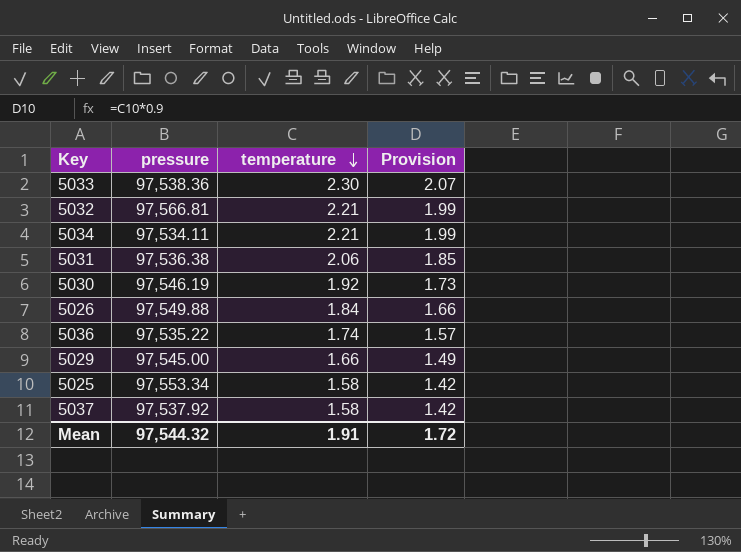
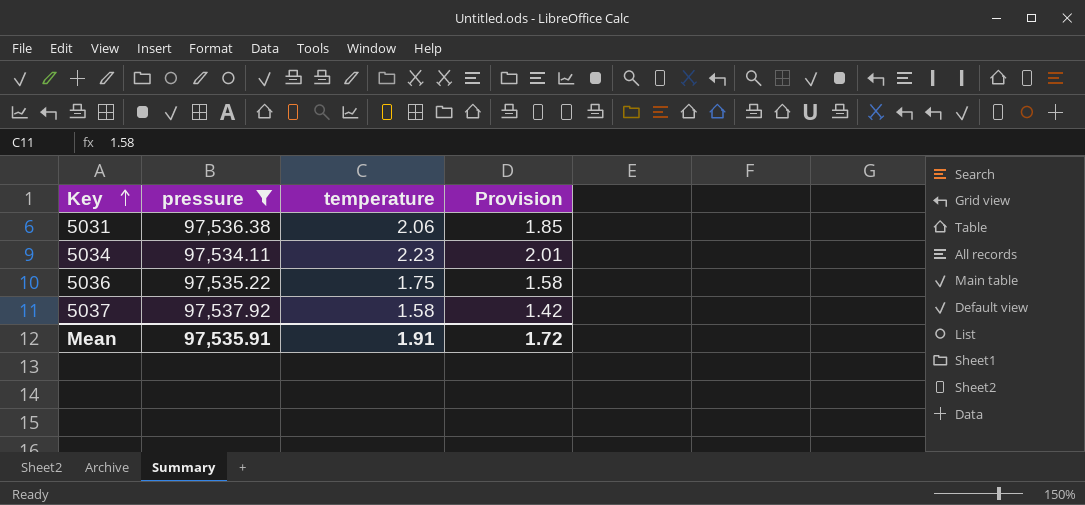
filter: none -> pressure <= 97,537.92
row order: temperature descending -> Key ascending
5034 | temperature: 2.21 -> 2.23
5034 | Provision: 1.99 -> 2.01
5036 | temperature: 1.74 -> 1.75
5036 | Provision: 1.57 -> 1.58
Mean | pressure: 97,544.32 -> 97,535.91

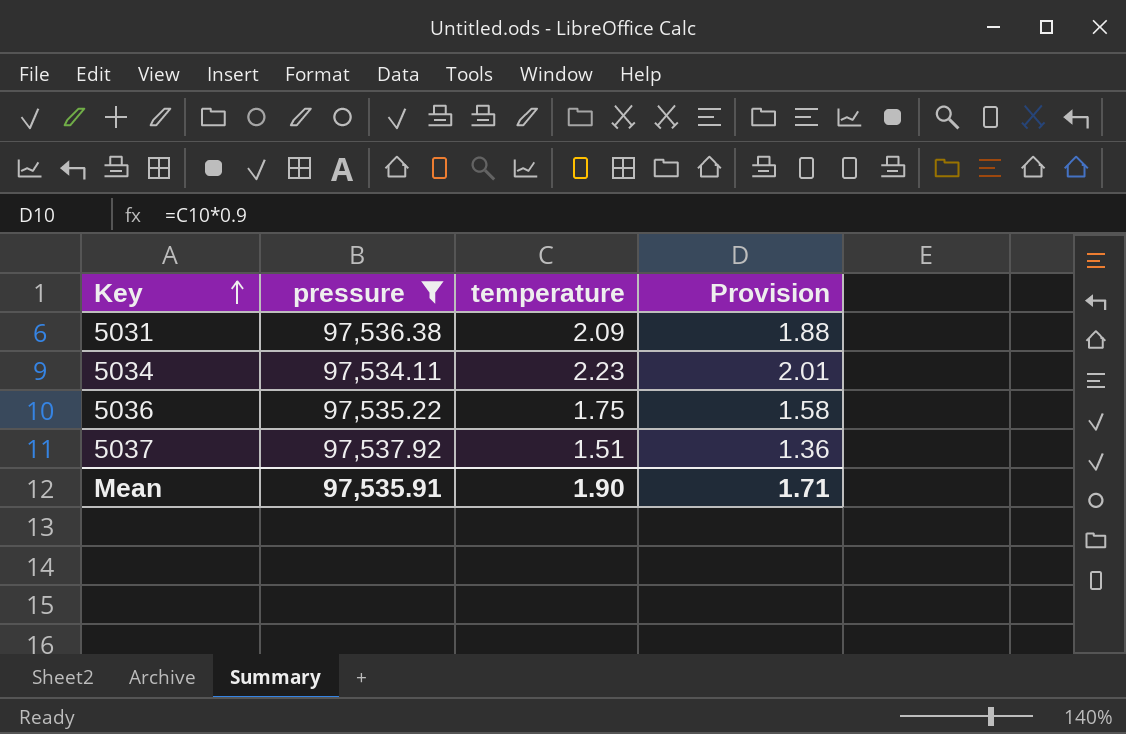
5031 | temperature: 2.06 -> 2.09
5031 | Provision: 1.85 -> 1.88
5037 | temperature: 1.58 -> 1.51
5037 | Provision: 1.42 -> 1.36
Mean | temperature: 1.91 -> 1.90
Mean | Provision: 1.72 -> 1.71

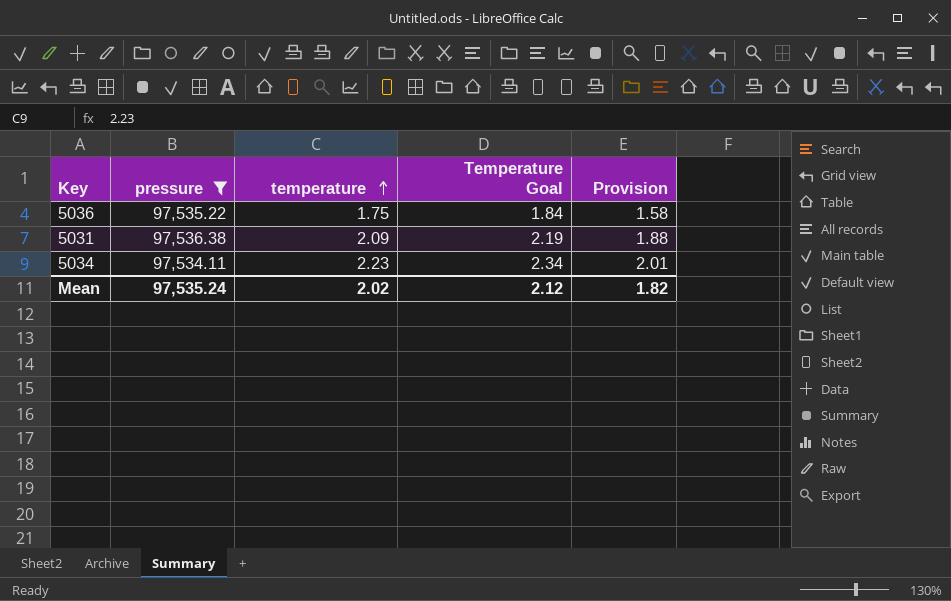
row order: Key ascending -> temperature ascending
column Temperature Goal | formula: none -> [temperature] * 1.05
row 5037: 97,537.92 | 1.51 | 1.36 -> none
Mean | pressure: 97,535.91 -> 97,535.24
Mean | temperature: 1.90 -> 2.02
Mean | Provision: 1.71 -> 1.82

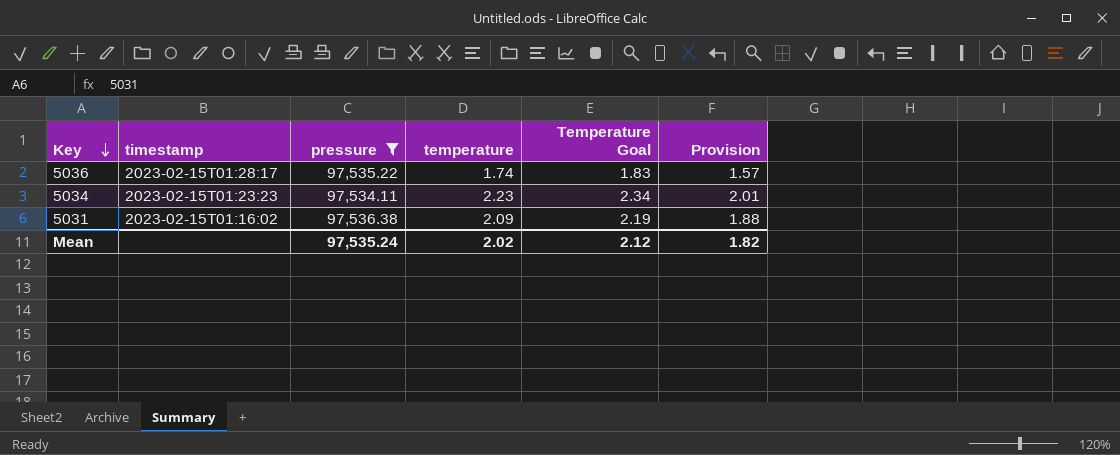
row order: temperature ascending -> Key descending
column timestamp | position: none -> 2
5036 | temperature: 1.75 -> 1.74
5036 | Temperature Goal: 1.84 -> 1.83
5036 | Provision: 1.58 -> 1.57

